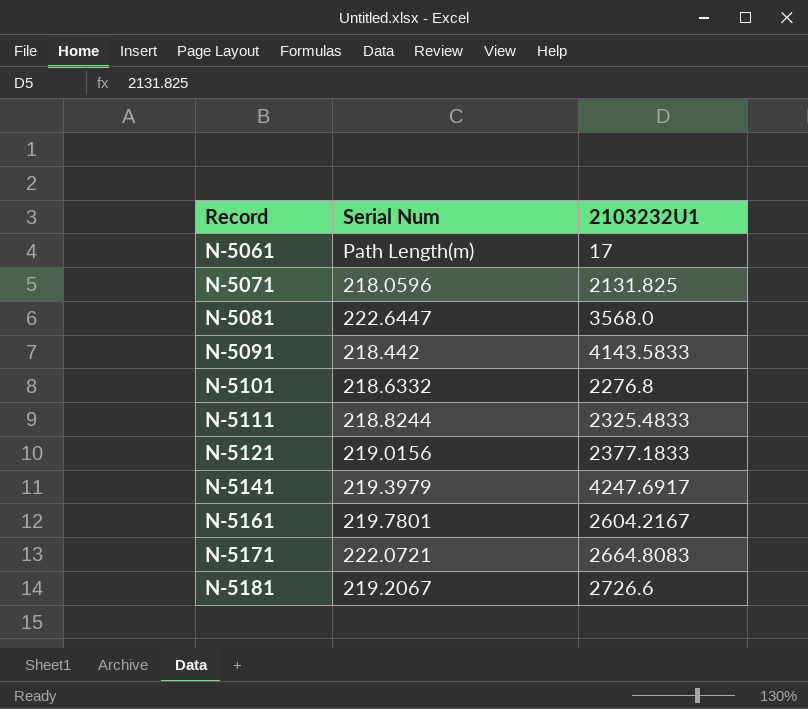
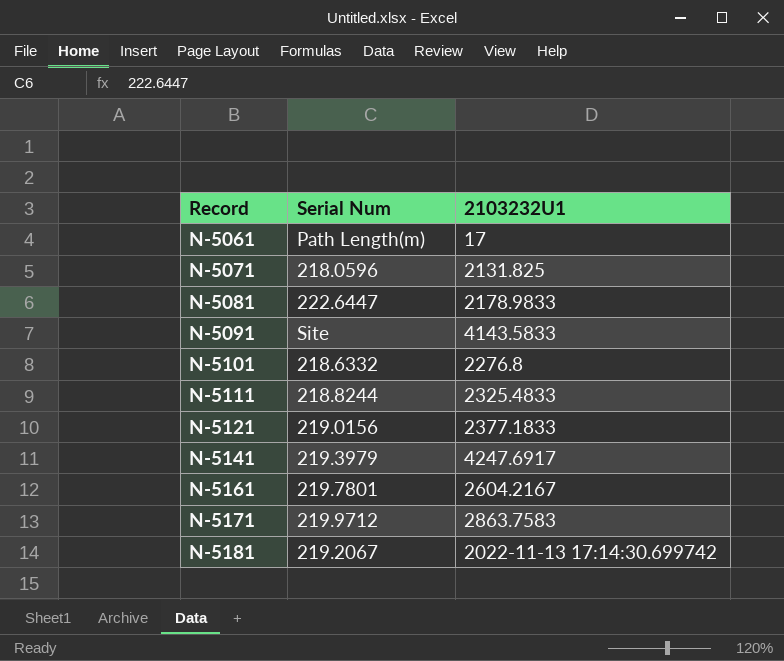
N-5081 | 2103232U1: 3568.0 -> 2178.9833
N-5091 | Serial Num: 218.442 -> Site
N-5171 | Serial Num: 222.0721 -> 219.9712
N-5171 | 2103232U1: 2664.8083 -> 2863.7583
N-5181 | 2103232U1: 2726.6 -> 2022-11-13 17:14:30.699742

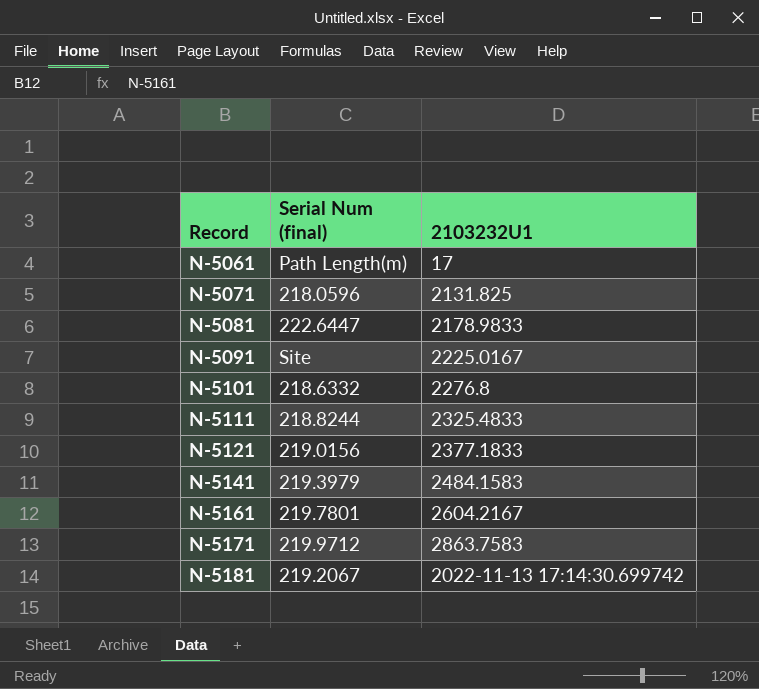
column name: Serial Num -> Serial Num (final)
N-5091 | 2103232U1: 4143.5833 -> 2225.0167
N-5141 | 2103232U1: 4247.6917 -> 2484.1583

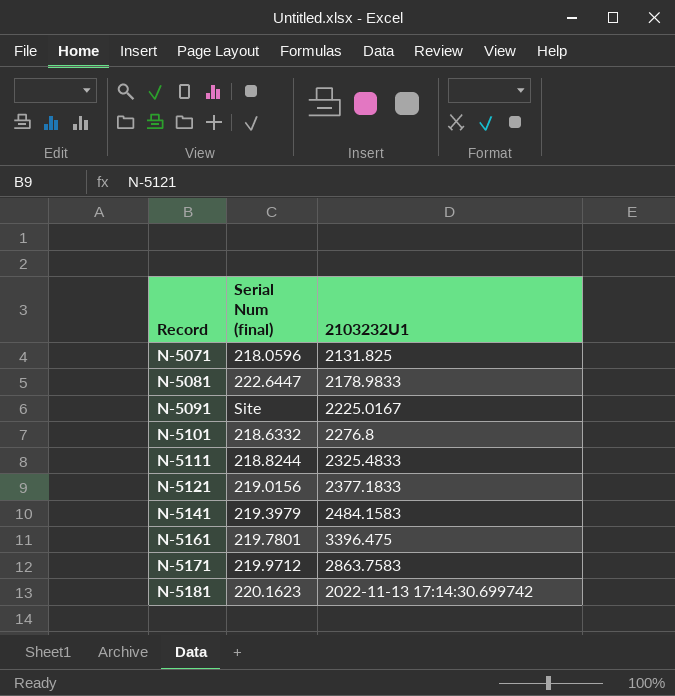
row N-5061: Path Length(m) | 17 -> none
N-5161 | 2103232U1: 2604.2167 -> 3396.475
N-5181 | Serial Num (final): 219.2067 -> 220.1623

